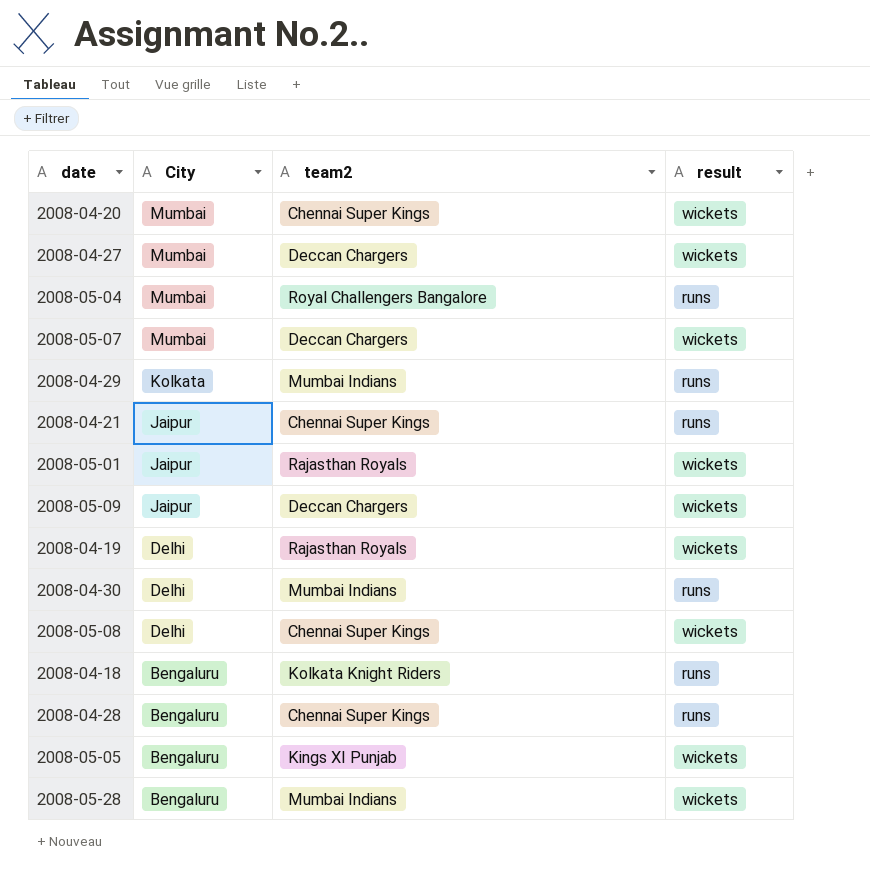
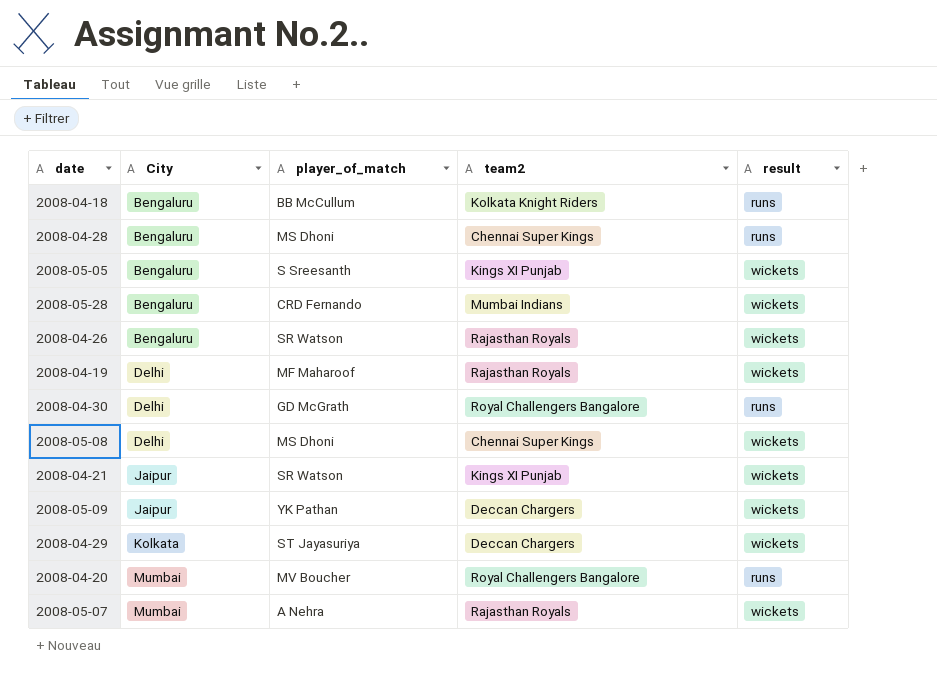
row order: City descending -> City ascending
column player_of_match | position: none -> 3
row 2008-04-27: Mumbai | Deccan Chargers | wickets -> none
row 2008-05-04: Mumbai | Royal Challengers Bangalore | runs -> none
row 2008-05-01: Jaipur | Rajasthan Royals | wickets -> none
row 2008-04-26: none -> Bengaluru | SR Watson | Rajasthan Royals | wickets
2008-04-30 | team2: Mumbai Indians -> Royal Challengers Bangalore
2008-04-21 | team2: Chennai Super Kings -> Kings XI Punjab
2008-04-21 | result: runs -> wickets
2008-04-29 | team2: Mumbai Indians -> Deccan Chargers
2008-04-29 | result: runs -> wickets
2008-04-20 | team2: Chennai Super Kings -> Royal Challengers Bangalore
2008-04-20 | result: wickets -> runs
2008-05-07 | team2: Deccan Chargers -> Rajasthan Royals

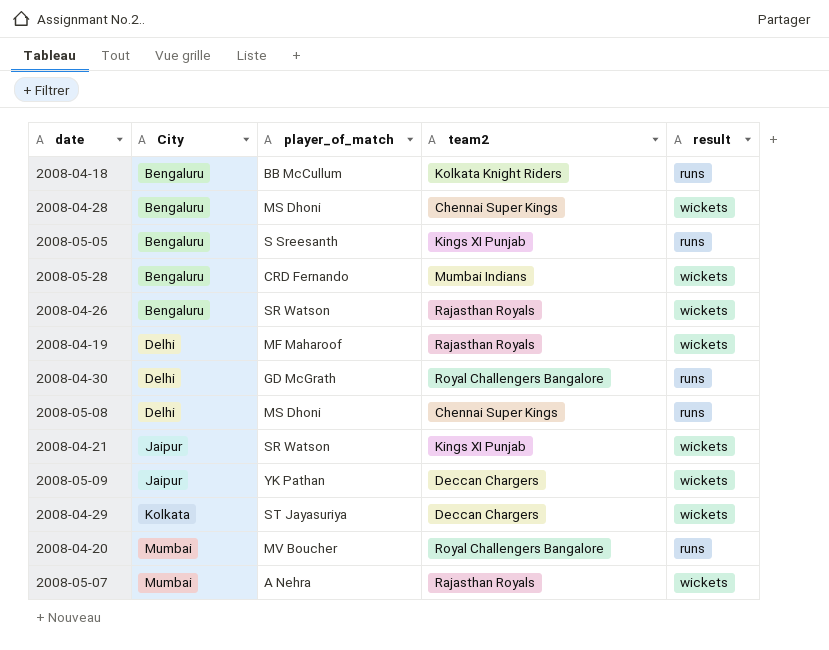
2008-04-28 | result: runs -> wickets
2008-05-05 | result: wickets -> runs
2008-05-08 | result: wickets -> runs

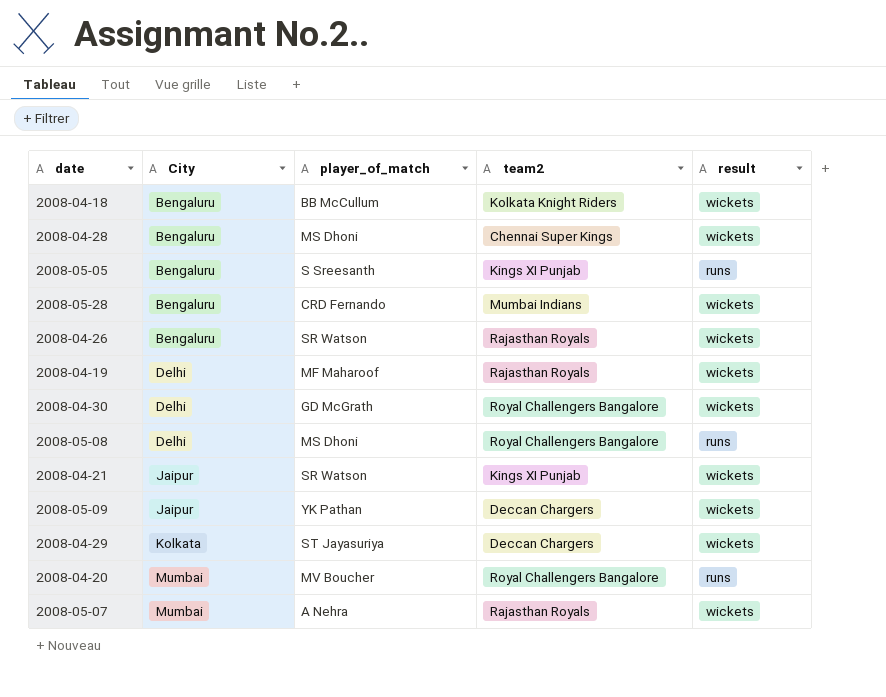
2008-04-18 | result: runs -> wickets
2008-04-30 | result: runs -> wickets
2008-05-08 | team2: Chennai Super Kings -> Royal Challengers Bangalore

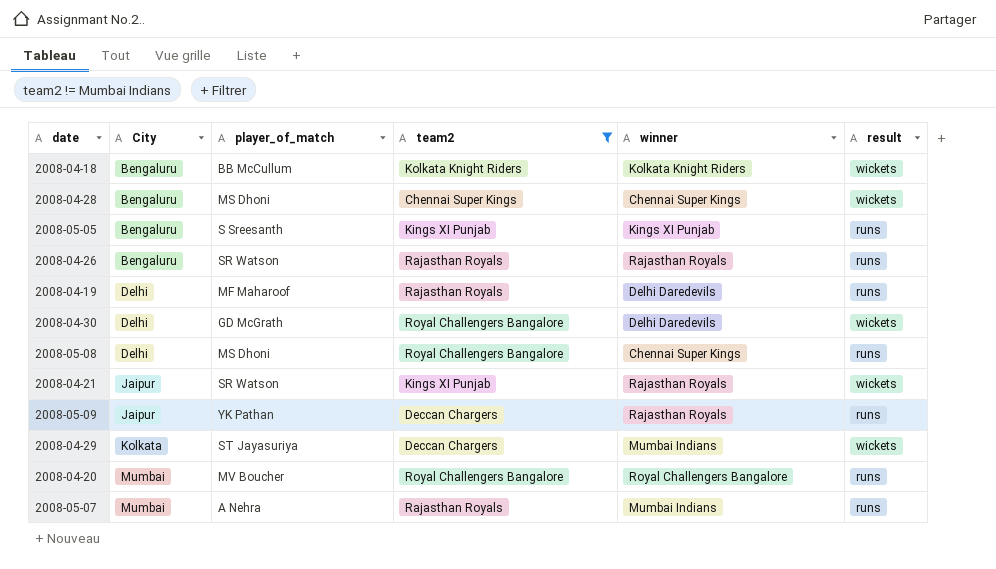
filter: none -> team2 != Mumbai Indians
column winner | position: none -> 5
2008-04-26 | result: wickets -> runs
2008-04-19 | result: wickets -> runs
2008-05-09 | result: wickets -> runs
2008-05-07 | result: wickets -> runs

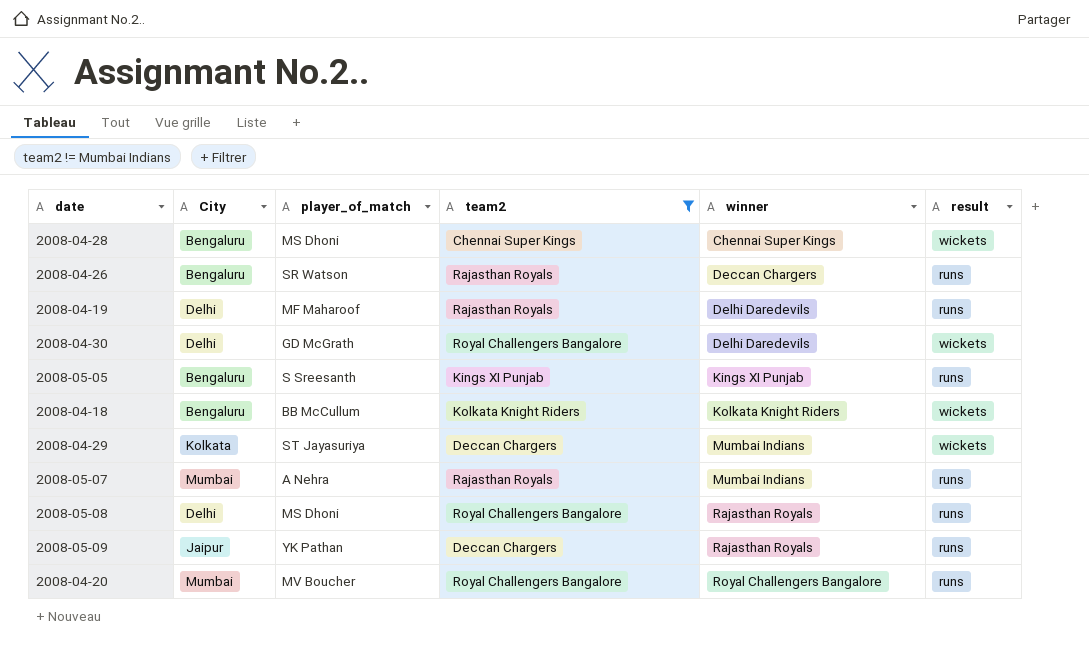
row order: City ascending -> winner ascending
row 2008-04-21: Jaipur | SR Watson | Kings XI Punjab | Rajasthan Royals | wickets -> none
2008-04-26 | winner: Rajasthan Royals -> Deccan Chargers
2008-05-08 | winner: Chennai Super Kings -> Rajasthan Royals

